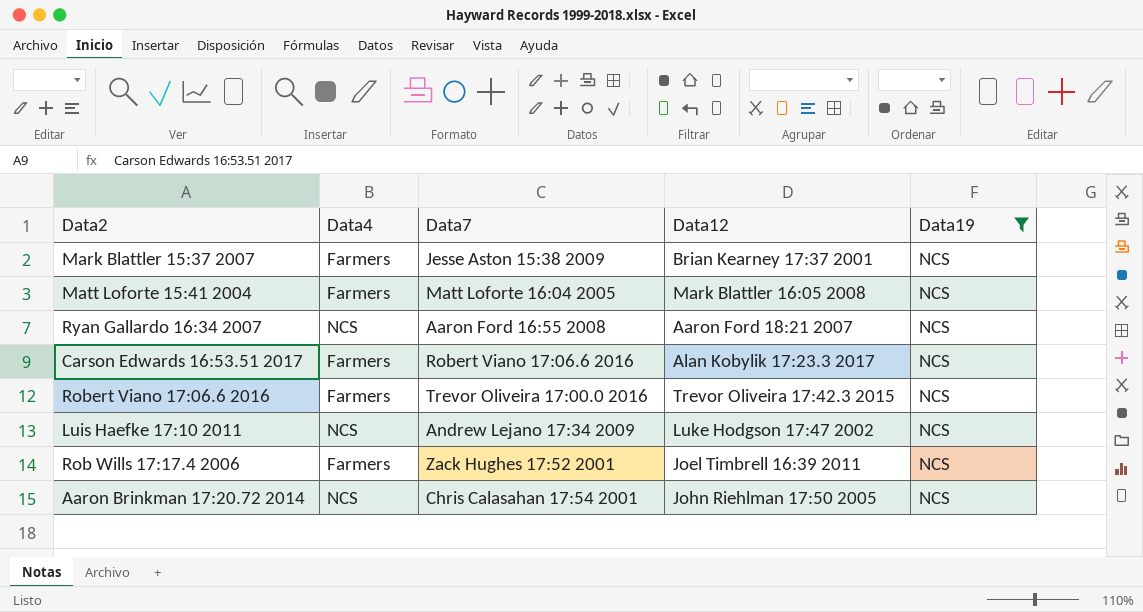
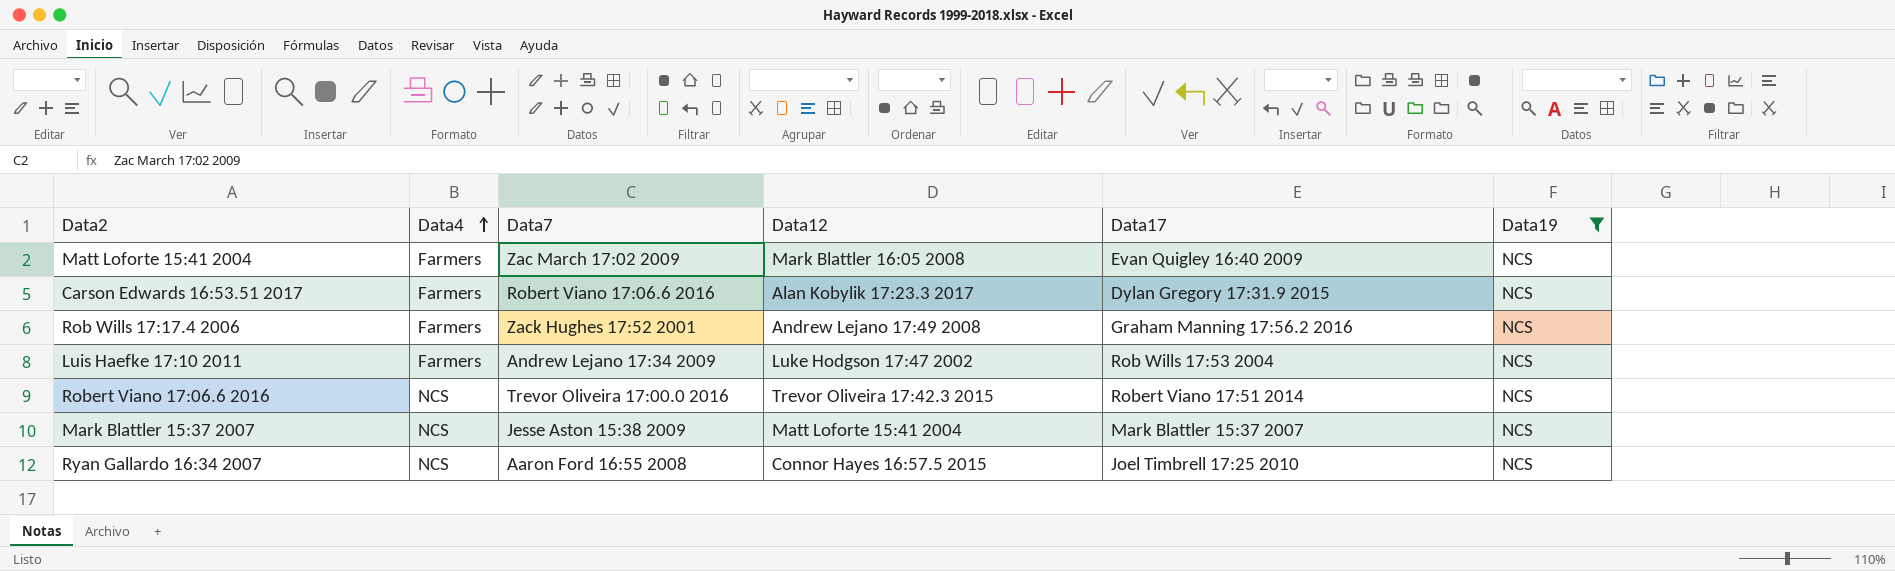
row order: none -> Data4 ascending
column Data17 | position: none -> 5
row Aaron Brinkman 17:20.72 2014: NCS | Chris Calasahan 17:54 2001 | John Riehlman 17:50 2005 | NCS -> none
Matt Loforte 15:41 2004 | Data7: Matt Loforte 16:04 2005 -> Zac March 17:02 2009
Rob Wills 17:17.4 2006 | Data12: Joel Timbrell 16:39 2011 -> Andrew Lejano 17:49 2008
Luis Haefke 17:10 2011 | Data4: NCS -> Farmers
Robert Viano 17:06.6 2016 | Data4: Farmers -> NCS
Mark Blattler 15:37 2007 | Data4: Farmers -> NCS
Mark Blattler 15:37 2007 | Data12: Brian Kearney 17:37 2001 -> Matt Loforte 15:41 2004
Ryan Gallardo 16:34 2007 | Data12: Aaron Ford 18:21 2007 -> Connor Hayes 16:57.5 2015

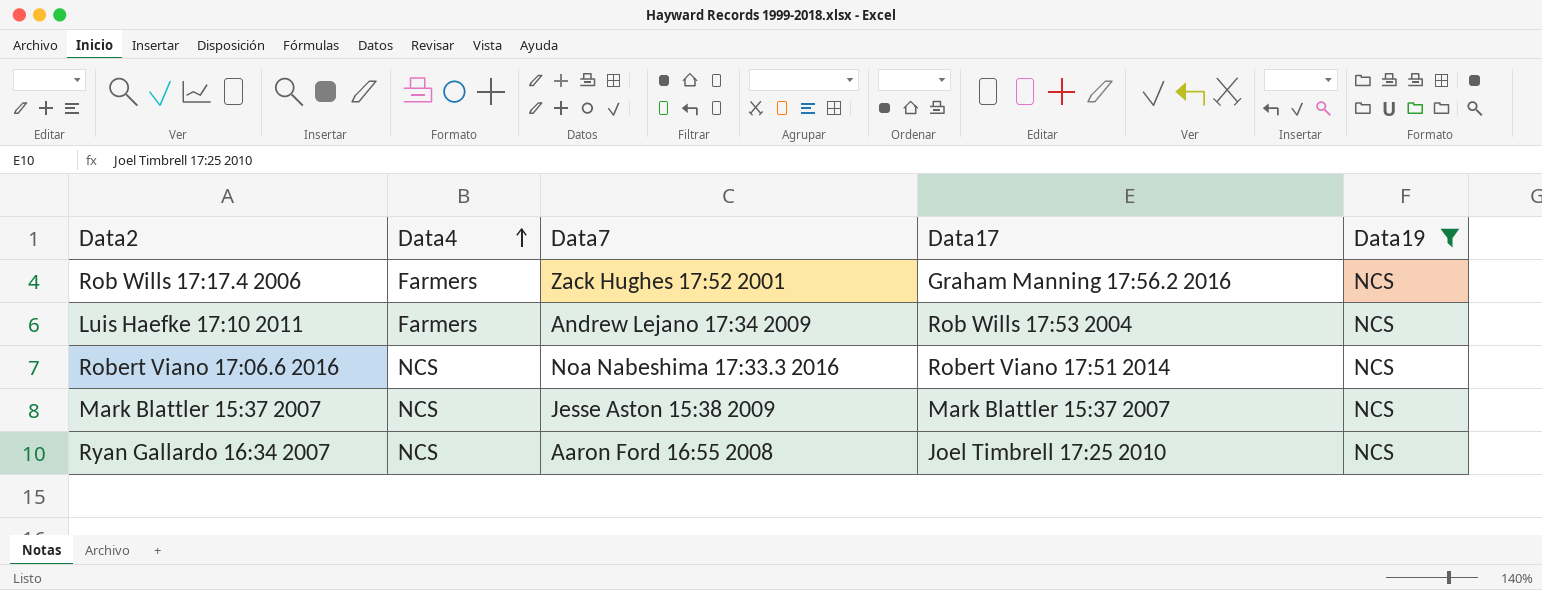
column Data12 | position: 4 -> none
row Matt Loforte 15:41 2004: Farmers | Zac March 17:02 2009 | Mark Blattler 16:05 2008 | Evan Quigley 16:40 2009 | NCS -> none
row Carson Edwards 16:53.51 2017: Farmers | Robert Viano 17:06.6 2016 | Alan Kobylik 17:23.3 2017 | Dylan Gregory 17:31.9 2015 | NCS -> none
Robert Viano 17:06.6 2016 | Data7: Trevor Oliveira 17:00.0 2016 -> Noa Nabeshima 17:33.3 2016

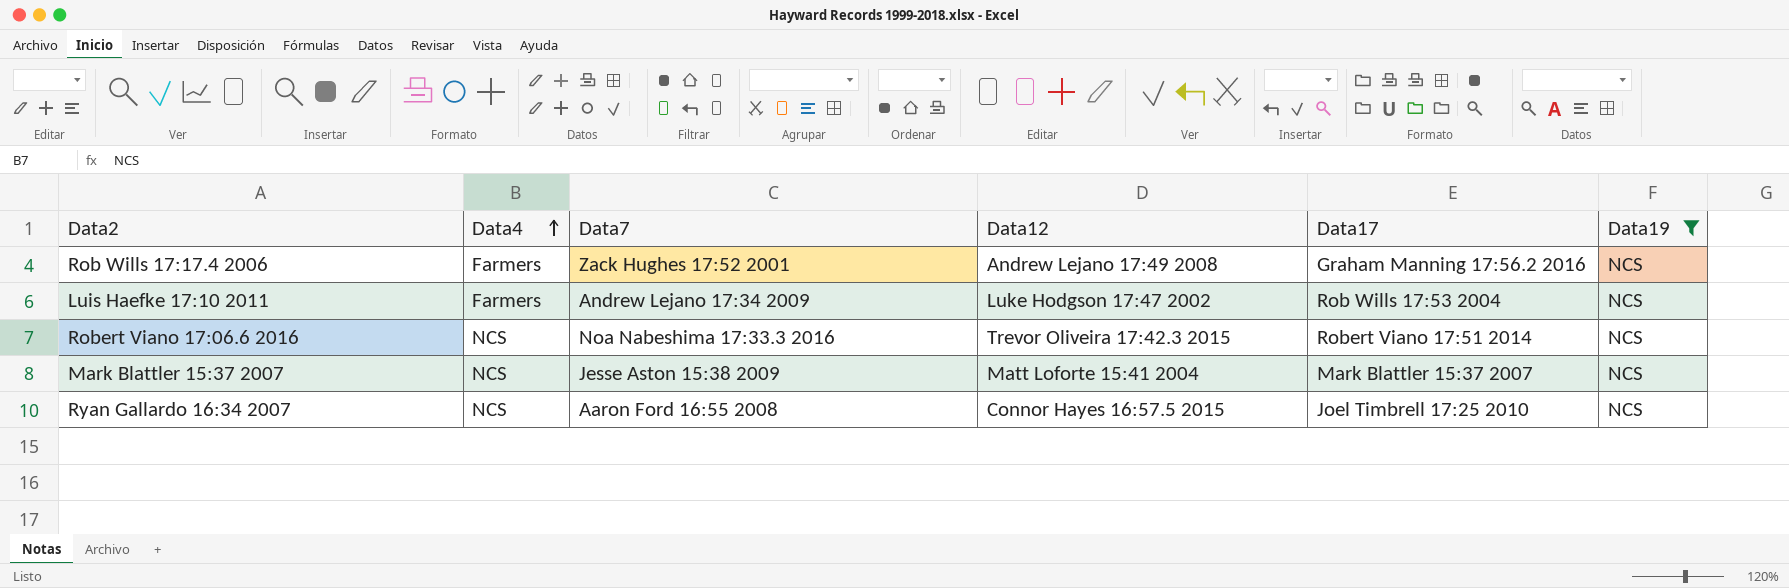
column Data12 | position: none -> 4

